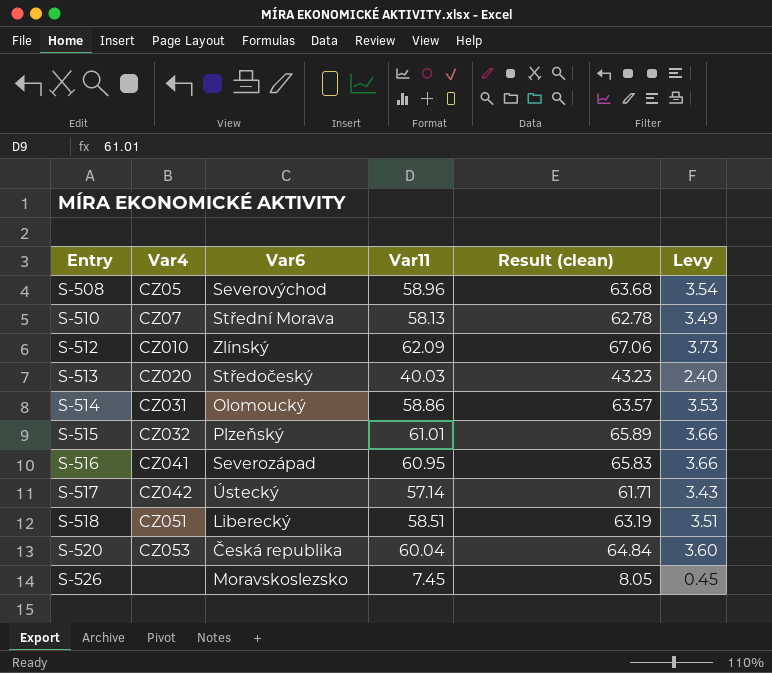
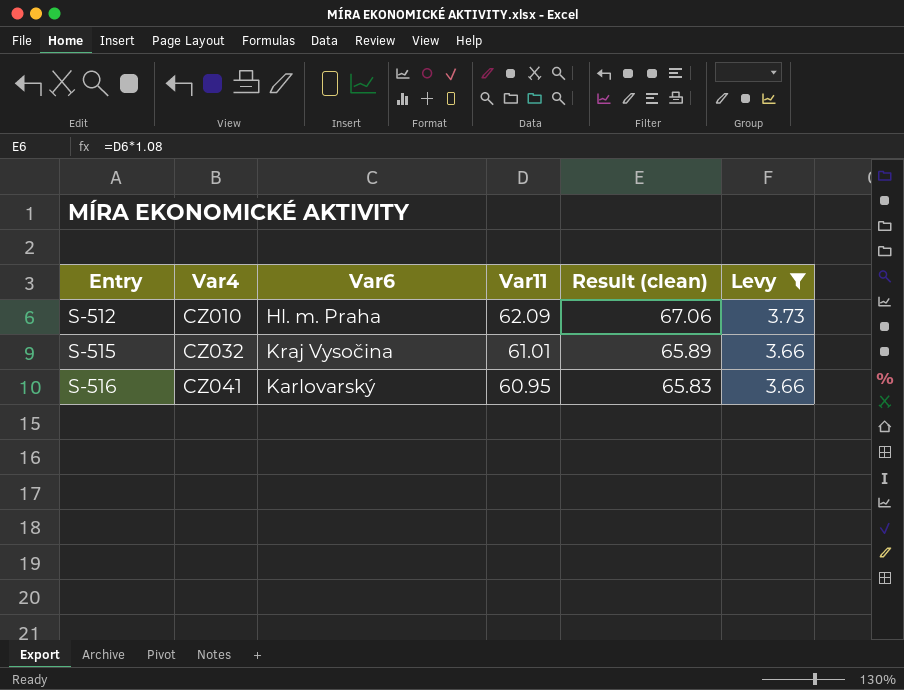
filter: none -> Levy >= 3.66
S-512 | Var6: Zlínský -> Hl. m. Praha
S-515 | Var6: Plzeňský -> Kraj Vysočina
S-516 | Var6: Severozápad -> Karlovarský

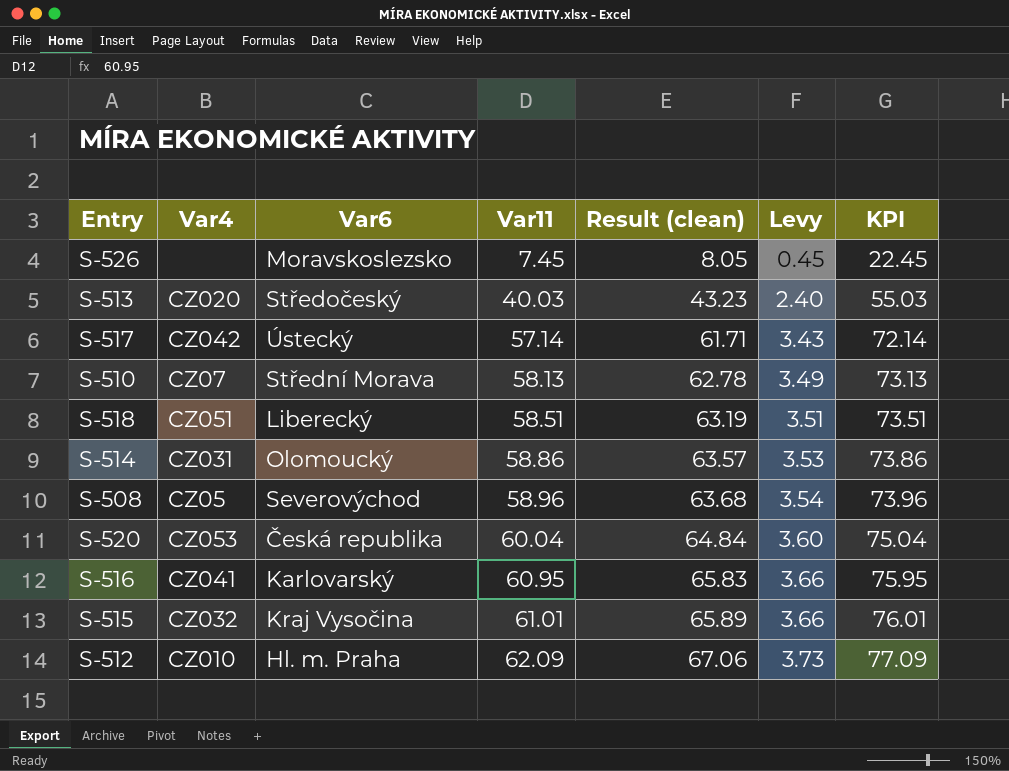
filter: Levy >= 3.66 -> none
row order: Entry ascending -> Var11 ascending
column KPI | formula: none -> [Var11] + 15

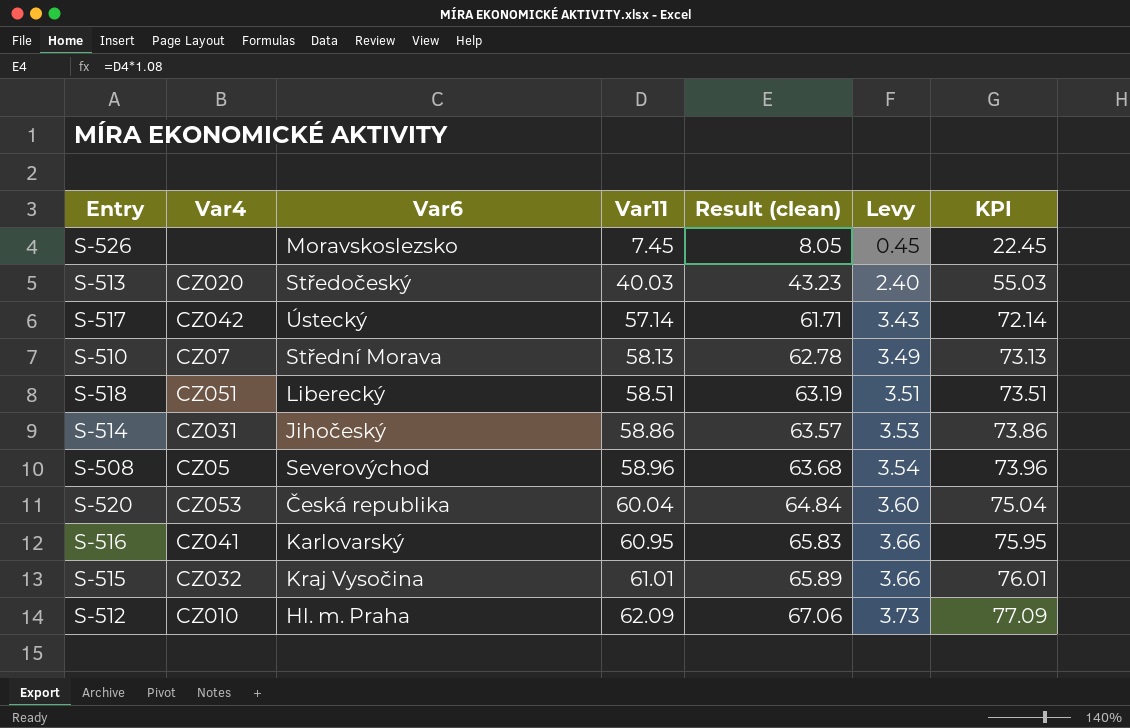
S-514 | Var6: Olomoucký -> Jihočeský

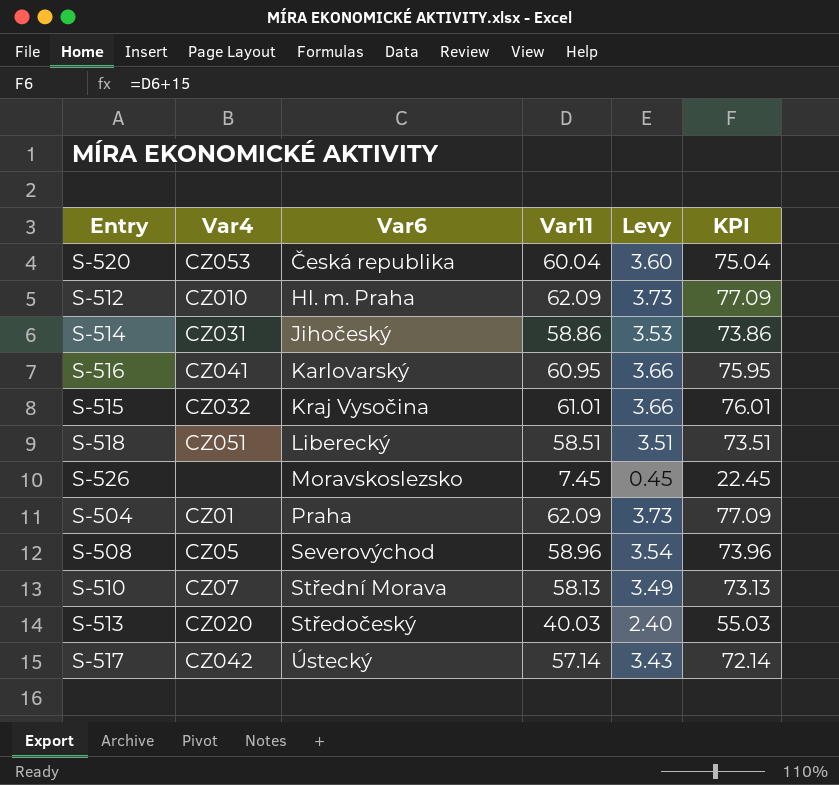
row order: Var11 ascending -> Var6 ascending
column Result (clean) | formula: [Var11] * 1.08 -> none
row S-504: none -> CZ01 | Praha | 62.09 | 3.73 | 77.09

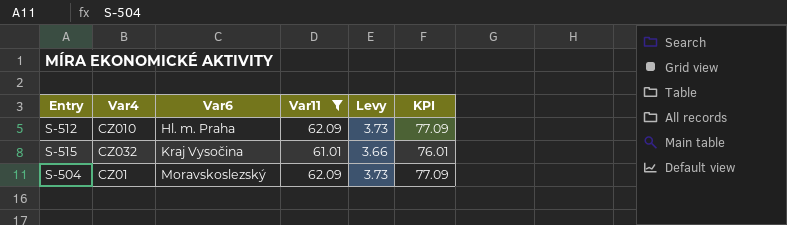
filter: none -> Var11 >= 61.01
S-504 | Var6: Praha -> Moravskoslezský

